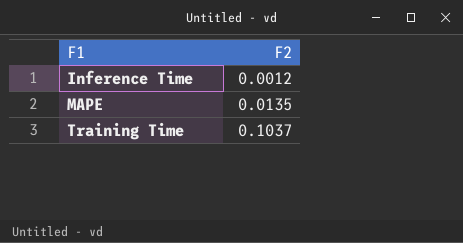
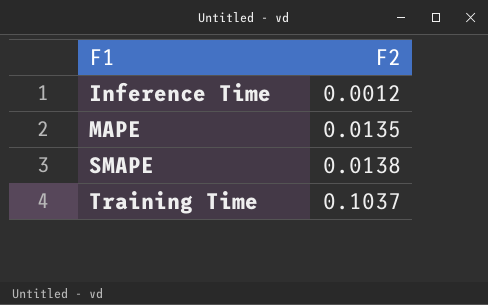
row SMAPE: none -> 0.0138

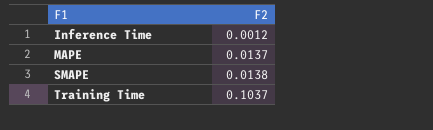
MAPE | F2: 0.0135 -> 0.0137

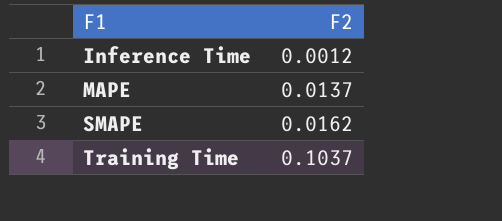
SMAPE | F2: 0.0138 -> 0.0162

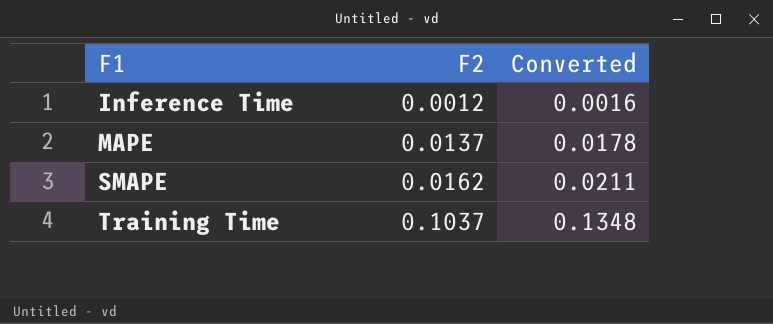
column Converted | formula: none -> [F2] * 1.3

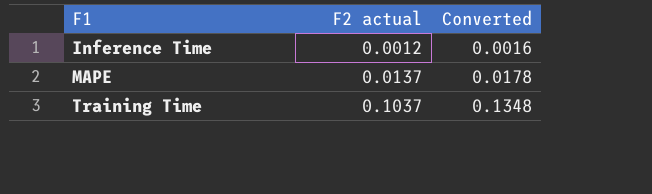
column name: F2 -> F2 actual
row SMAPE: 0.0162 | 0.0211 -> none

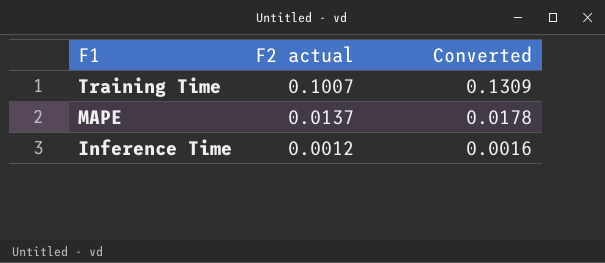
row order: F1 ascending -> F1 descending
Training Time | F2 actual: 0.1037 -> 0.1007
Training Time | Converted: 0.1348 -> 0.1309

